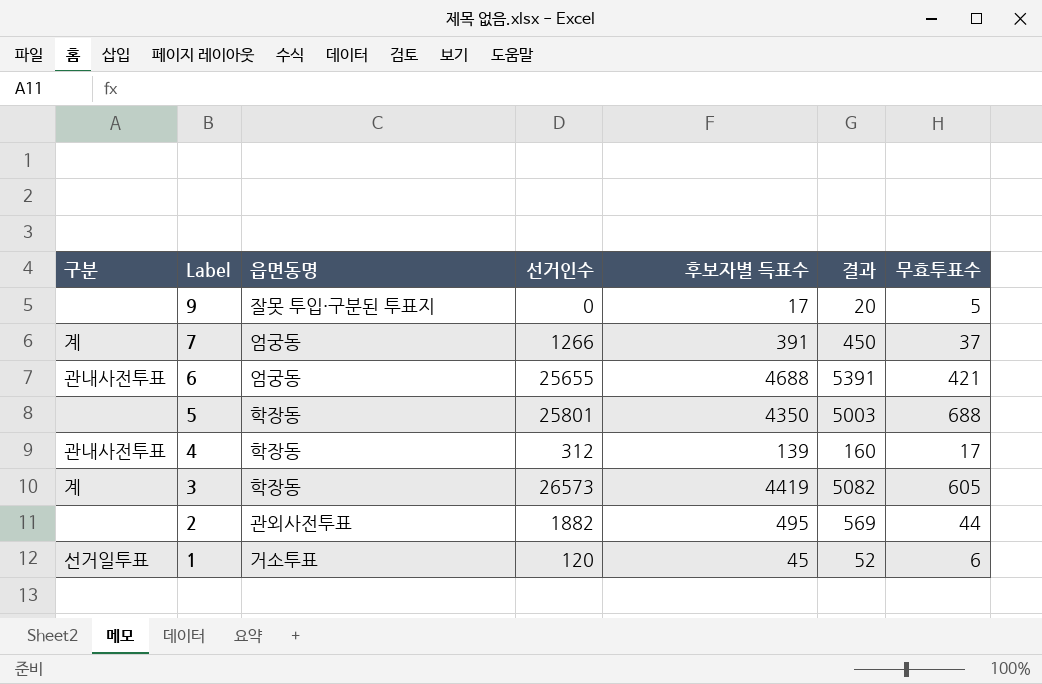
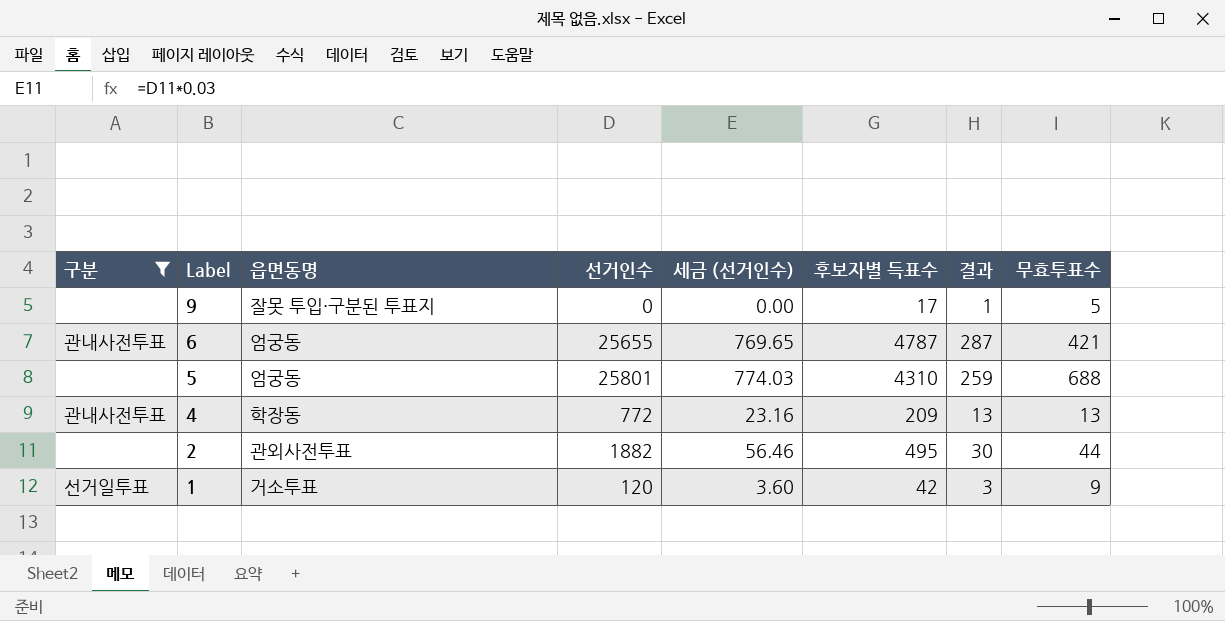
filter: none -> 구분 != 계
column 세금 (선거인수) | formula: none -> [선거인수] * 0.03
column 결과 | formula: [후보자별 득표수] * 1.15 -> [후보자별 득표수] * 0.06
6 | 후보자별 득표수: 4688 -> 4787
5 | 읍면동명: 학장동 -> 엄궁동
5 | 후보자별 득표수: 4350 -> 4310
4 | 선거인수: 312 -> 772
4 | 후보자별 득표수: 139 -> 209
4 | 무효투표수: 17 -> 13
1 | 후보자별 득표수: 45 -> 42
1 | 무효투표수: 6 -> 9

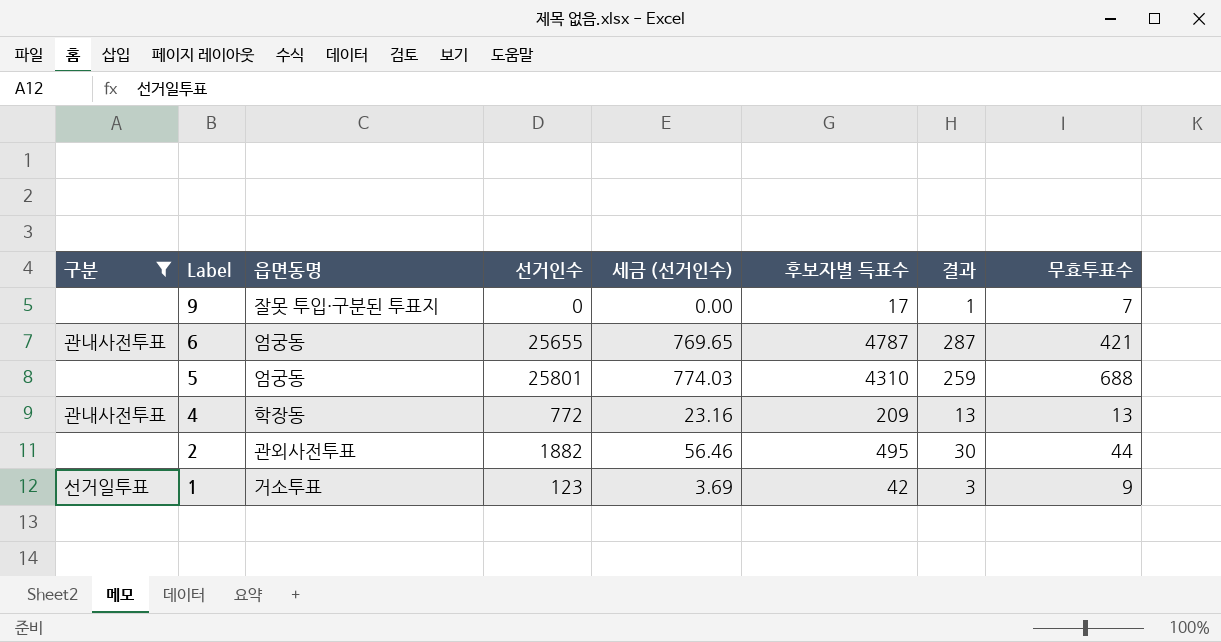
9 | 무효투표수: 5 -> 7
1 | 선거인수: 120 -> 123
1 | 세금 (선거인수): 3.60 -> 3.69

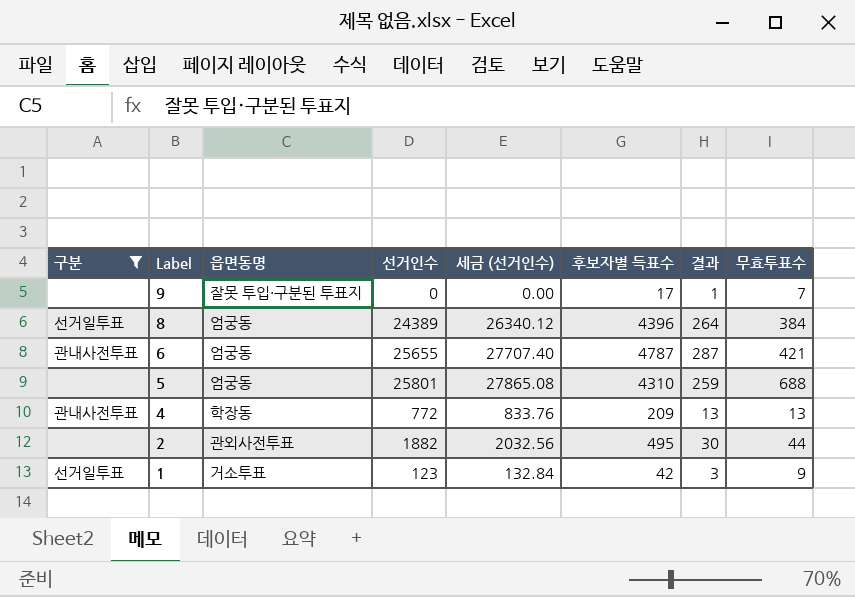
column 세금 (선거인수) | formula: [선거인수] * 0.03 -> [선거인수] * 1.08
row 8: none -> 선거일투표 | 엄궁동 | 24389 | 26340.12 | 4396 | 264 | 384

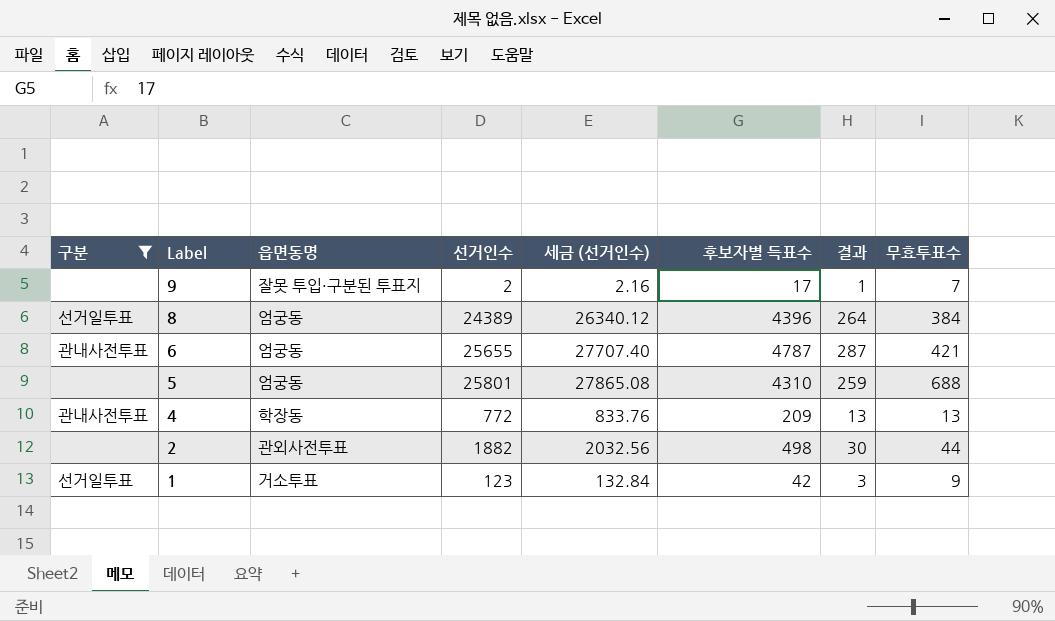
9 | 선거인수: 0 -> 2
9 | 세금 (선거인수): 0.00 -> 2.16
2 | 후보자별 득표수: 495 -> 498

